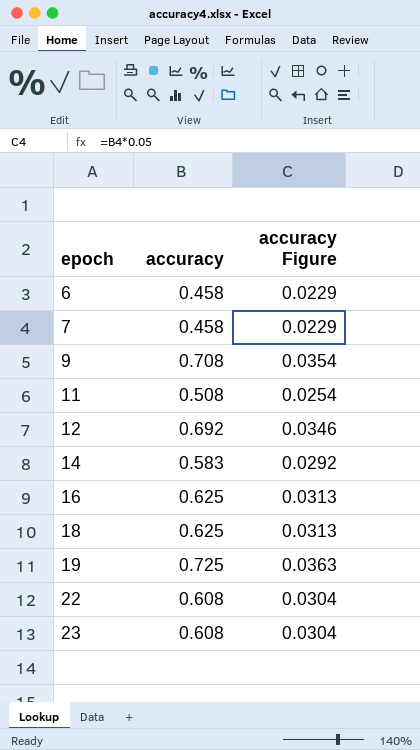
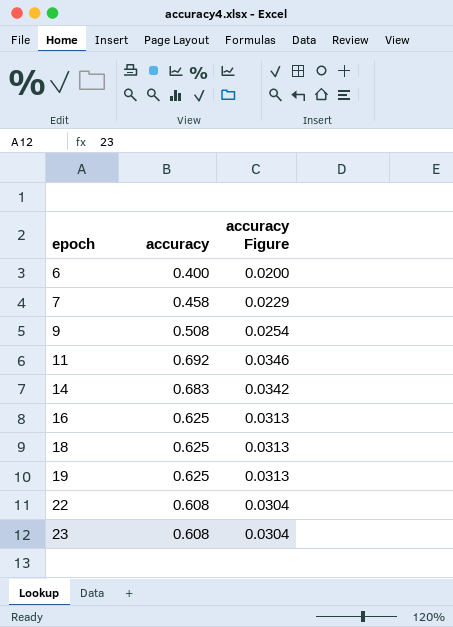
row 12: 0.692 | 0.0346 -> none
6 | accuracy: 0.458 -> 0.400
6 | accuracy Figure: 0.0229 -> 0.0200
9 | accuracy: 0.708 -> 0.508
9 | accuracy Figure: 0.0354 -> 0.0254
11 | accuracy: 0.508 -> 0.692
11 | accuracy Figure: 0.0254 -> 0.0346
14 | accuracy: 0.583 -> 0.683
14 | accuracy Figure: 0.0292 -> 0.0342
19 | accuracy: 0.725 -> 0.625
19 | accuracy Figure: 0.0363 -> 0.0313

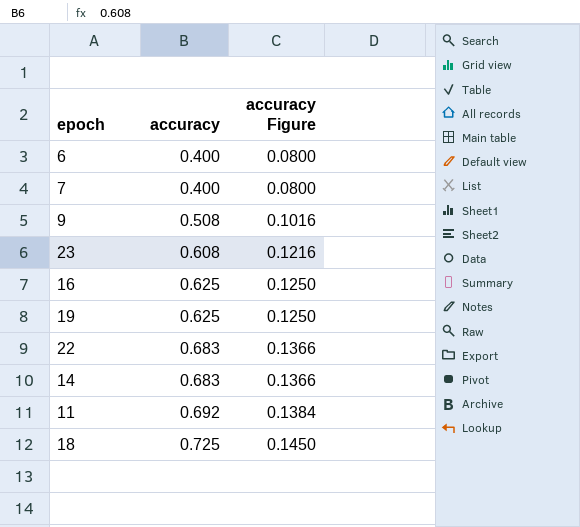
row order: epoch ascending -> accuracy ascending
column accuracy Figure | formula: [accuracy] * 0.05 -> [accuracy] * 0.2
7 | accuracy: 0.458 -> 0.400
22 | accuracy: 0.608 -> 0.683
18 | accuracy: 0.625 -> 0.725

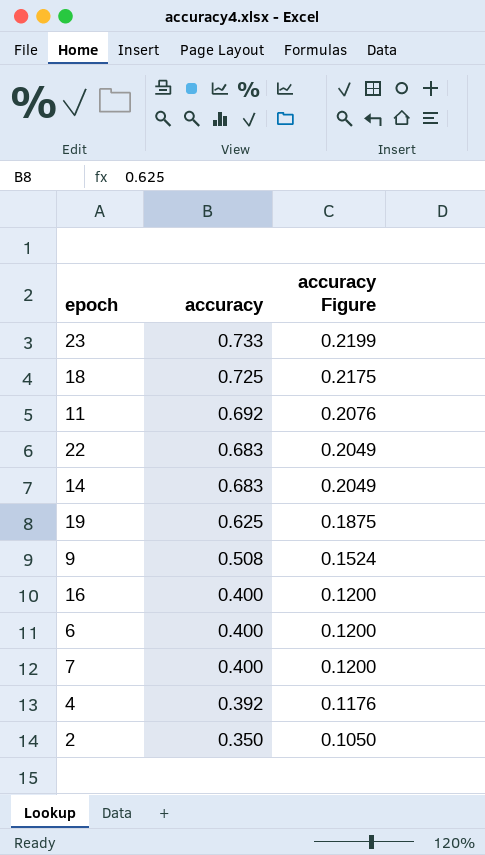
row order: accuracy ascending -> accuracy descending
column accuracy Figure | formula: [accuracy] * 0.2 -> [accuracy] * 0.3
23 | accuracy: 0.608 -> 0.733
16 | accuracy: 0.625 -> 0.400
row 4: none -> 0.392 | 0.1176
row 2: none -> 0.350 | 0.1050

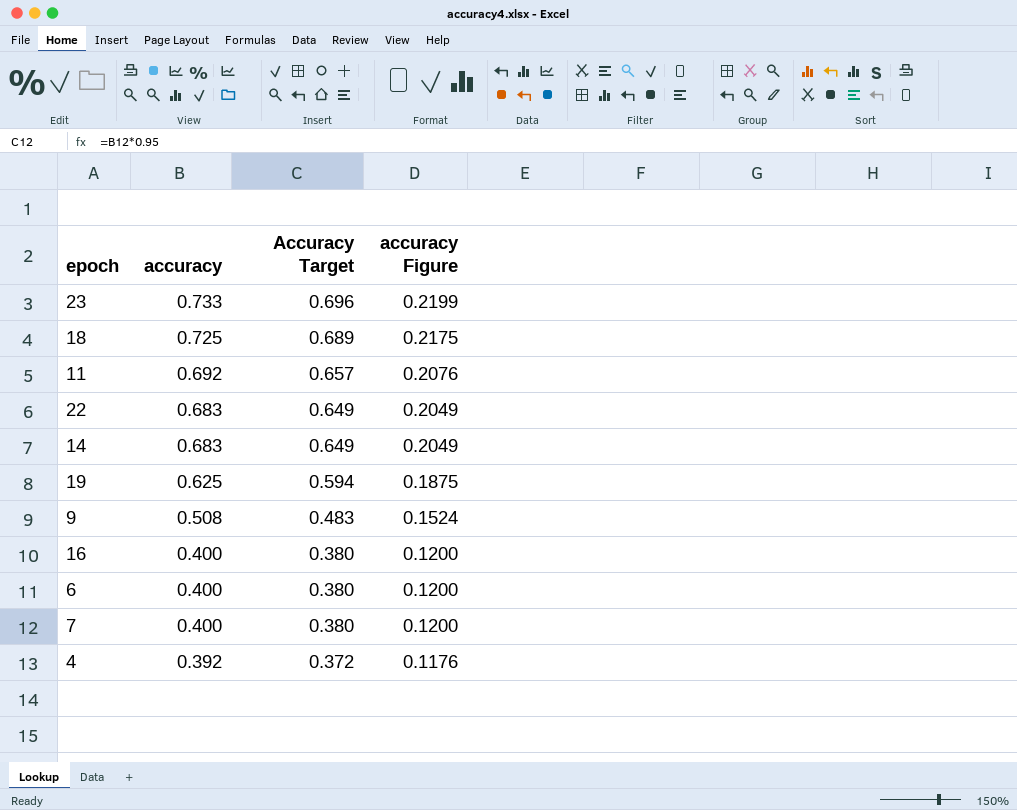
column Accuracy Target | formula: none -> [accuracy] * 0.95
row 2: 0.350 | 0.1050 -> none

